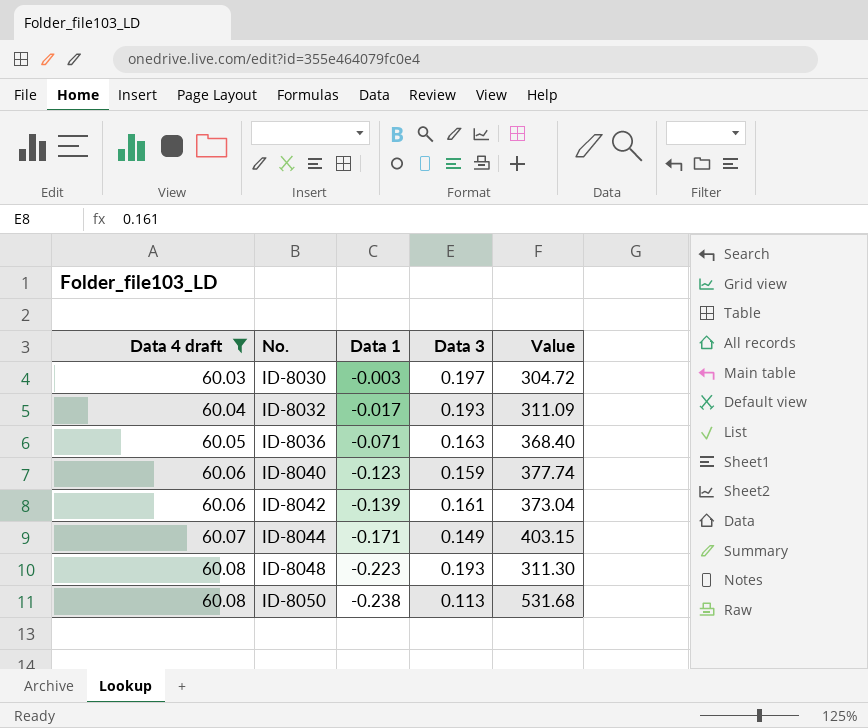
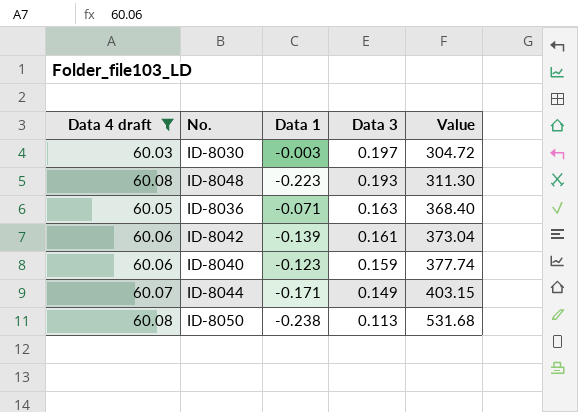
row order: Data 4 draft ascending -> Data 3 descending
row ID-8032: 60.04 | -0.017 | 0.193 | 311.09 -> none

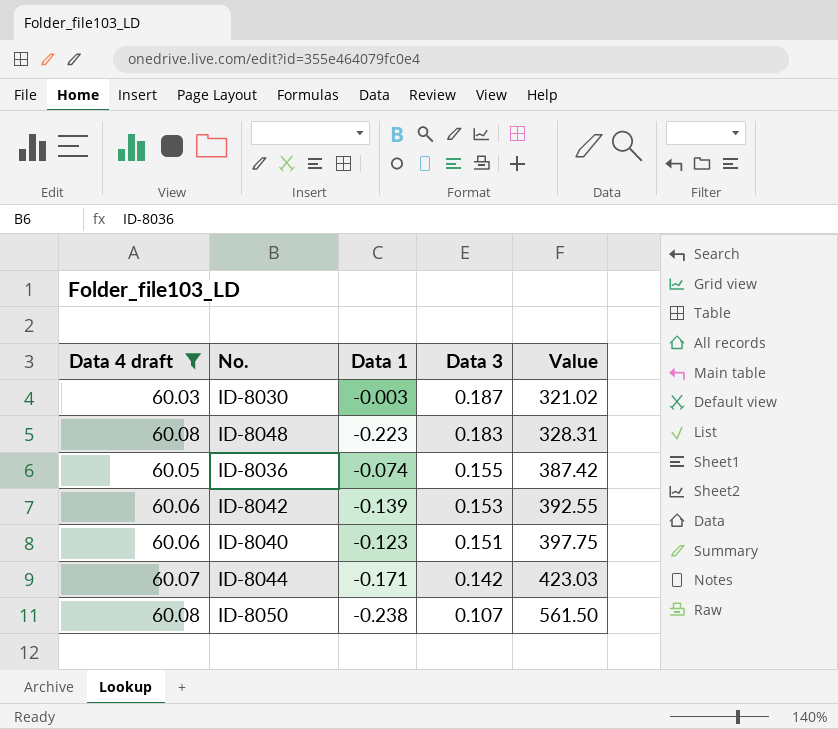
ID-8030 | Data 3: 0.197 -> 0.187
ID-8030 | Value: 304.72 -> 321.02
ID-8048 | Data 3: 0.193 -> 0.183
ID-8048 | Value: 311.30 -> 328.31
ID-8036 | Data 1: -0.071 -> -0.074
ID-8036 | Data 3: 0.163 -> 0.155
ID-8036 | Value: 368.40 -> 387.42
ID-8042 | Data 3: 0.161 -> 0.153
ID-8042 | Value: 373.04 -> 392.55
ID-8040 | Data 3: 0.159 -> 0.151
ID-8040 | Value: 377.74 -> 397.75
ID-8044 | Data 3: 0.149 -> 0.142
ID-8044 | Value: 403.15 -> 423.03
ID-8050 | Data 3: 0.113 -> 0.107
ID-8050 | Value: 531.68 -> 561.50

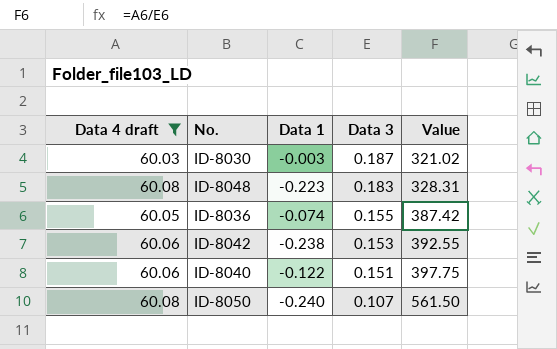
row ID-8044: 60.07 | -0.171 | 0.142 | 423.03 -> none
ID-8042 | Data 1: -0.139 -> -0.238
ID-8040 | Data 1: -0.123 -> -0.122
ID-8050 | Data 1: -0.238 -> -0.240

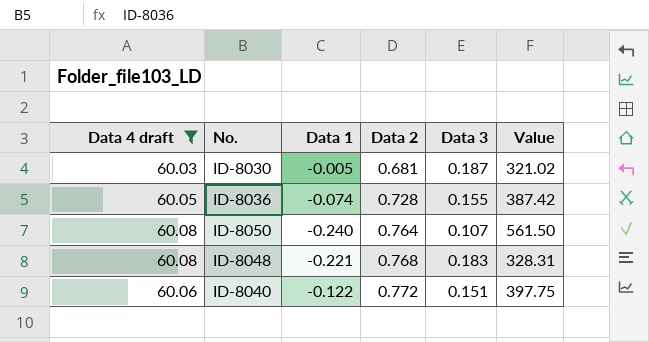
row order: Data 3 descending -> Data 2 ascending
column Data 2 | position: none -> 4
row ID-8042: 60.06 | -0.238 | 0.153 | 392.55 -> none
ID-8030 | Data 1: -0.003 -> -0.005
ID-8048 | Data 1: -0.223 -> -0.221

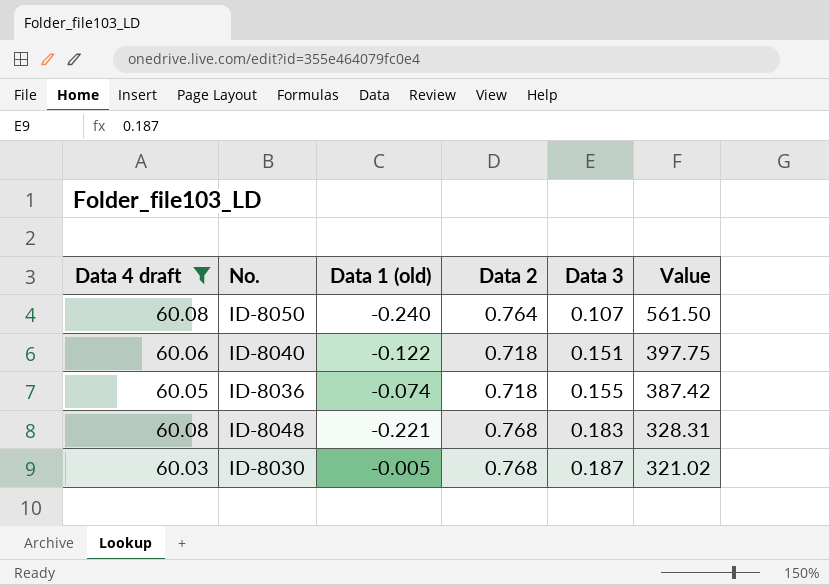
row order: Data 2 ascending -> Data 3 ascending
column name: Data 1 -> Data 1 (old)
ID-8040 | Data 2: 0.772 -> 0.718
ID-8036 | Data 2: 0.728 -> 0.718
ID-8030 | Data 2: 0.681 -> 0.768

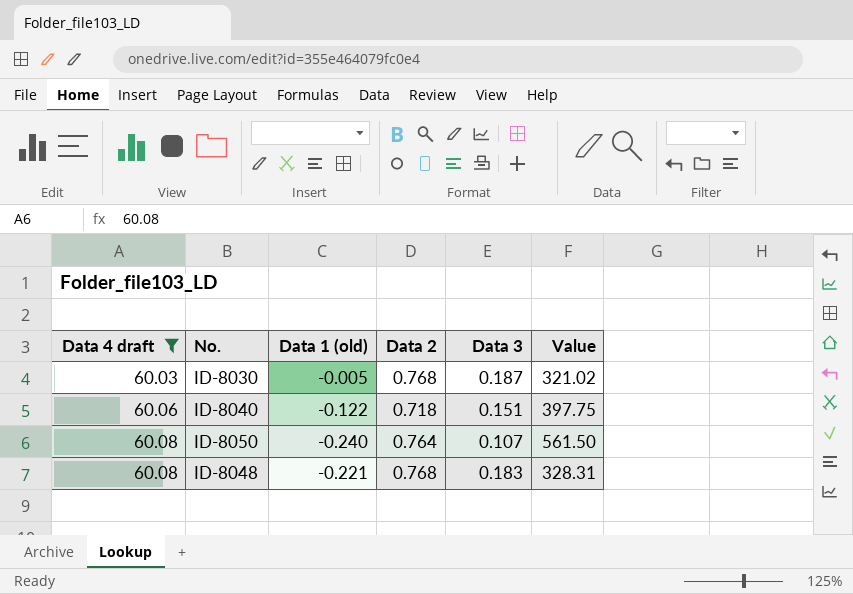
row order: Data 3 ascending -> Data 4 draft ascending
row ID-8036: 60.05 | -0.074 | 0.718 | 0.155 | 387.42 -> none

